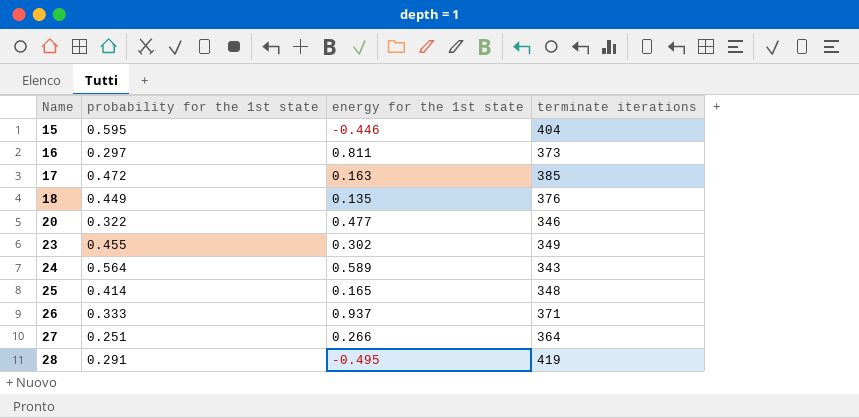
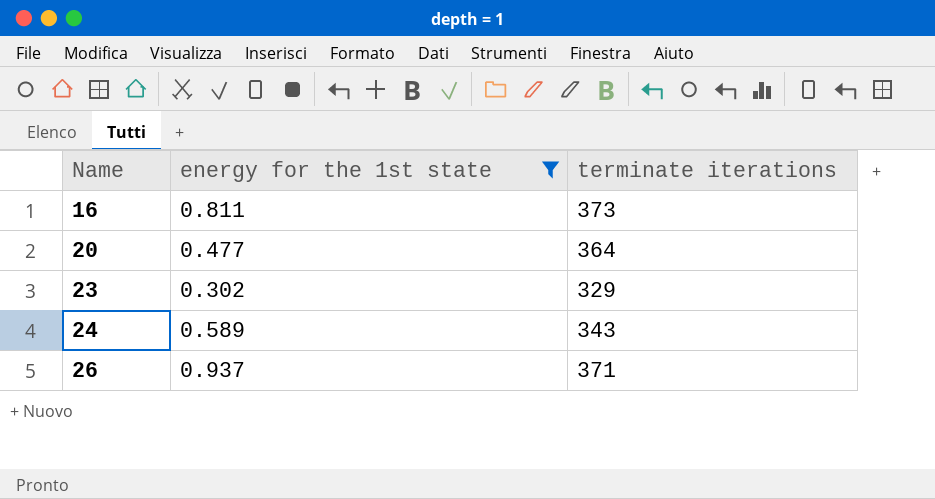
filter: none -> energy for the 1st state >= 0.302
column probability for the 1st state | position: 2 -> none
20 | terminate iterations: 346 -> 364
23 | terminate iterations: 349 -> 329

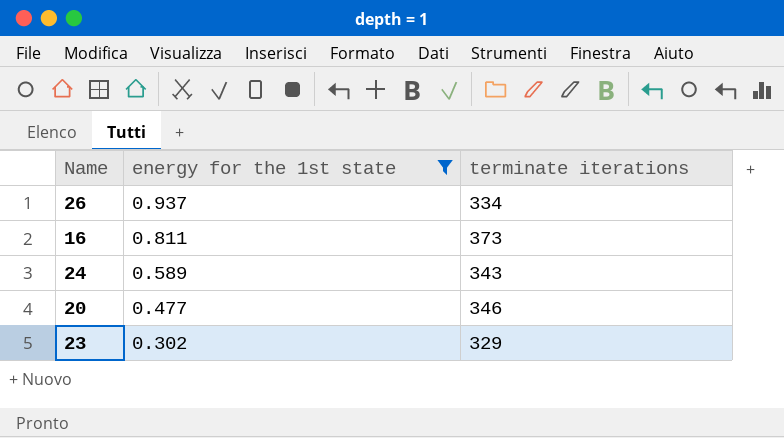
row order: Name ascending -> energy for the 1st state descending
26 | terminate iterations: 371 -> 334
20 | terminate iterations: 364 -> 346

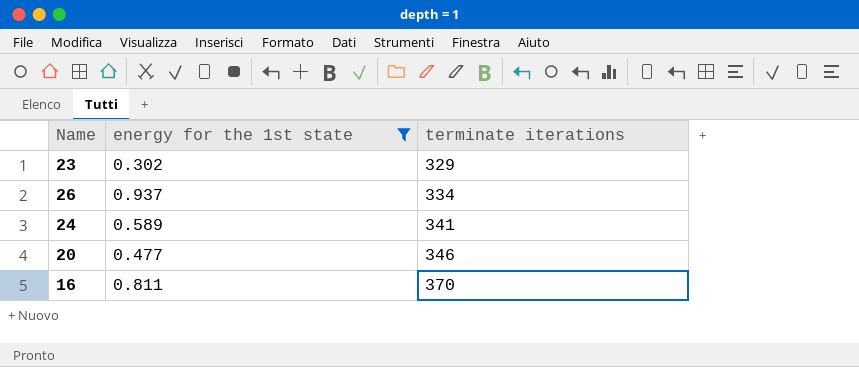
row order: energy for the 1st state descending -> terminate iterations ascending
24 | terminate iterations: 343 -> 341
16 | terminate iterations: 373 -> 370

